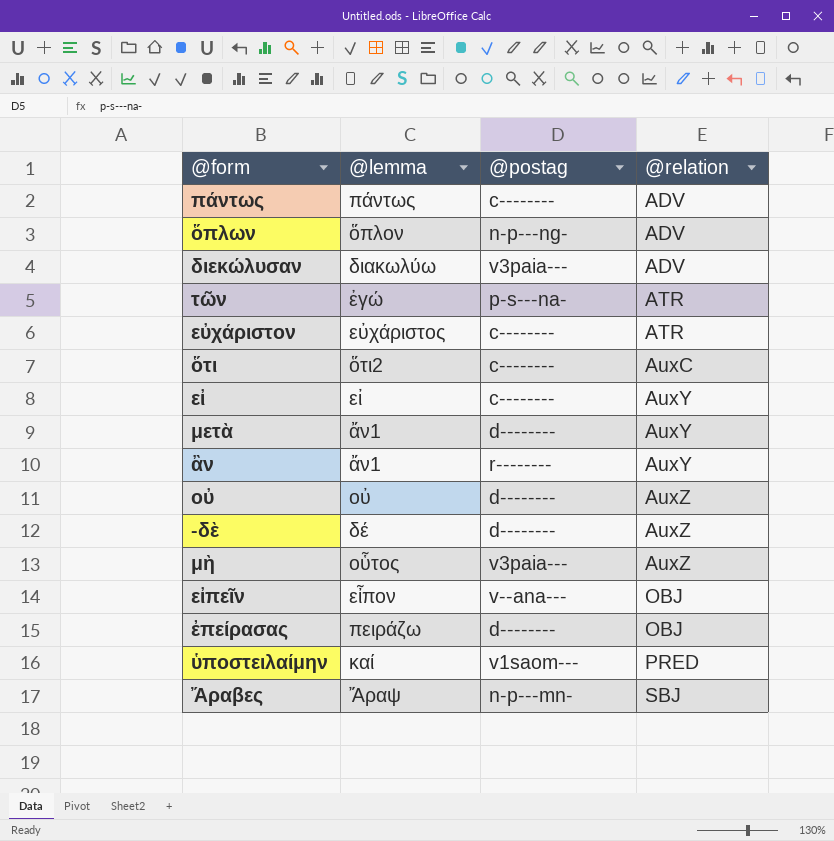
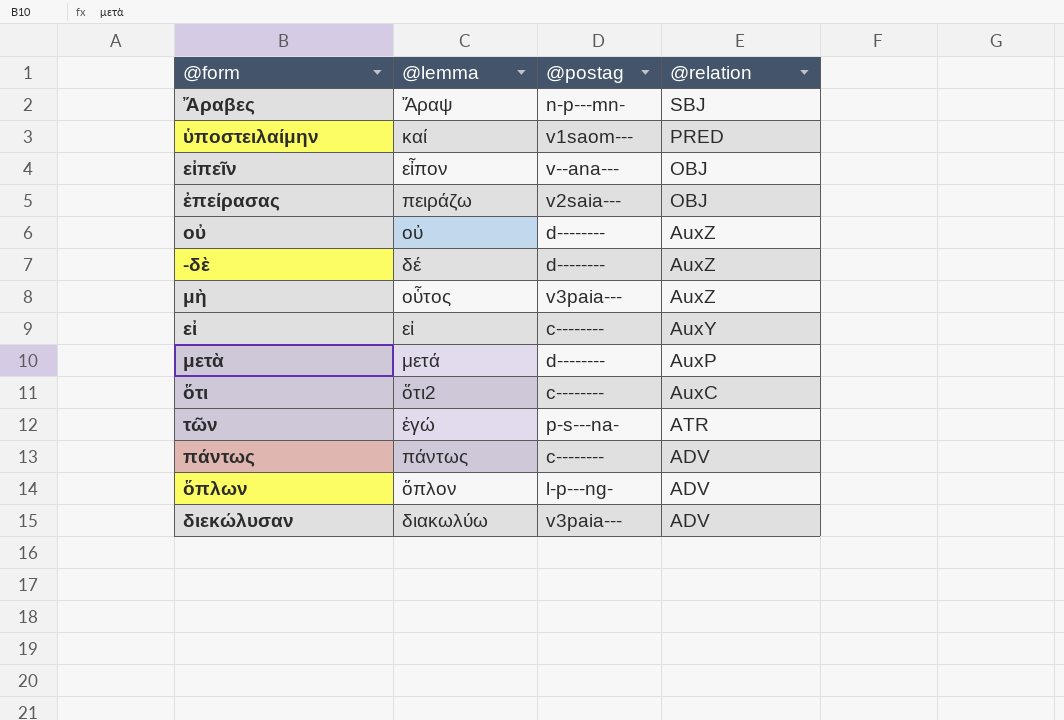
row order: @relation ascending -> @relation descending
row εὐχάριστον: εὐχάριστος | c-------- | ATR -> none
row ἂν: ἄν1 | r-------- | AuxY -> none
ἐπείρασας | @postag: d-------- -> v2saia---
μετὰ | @lemma: ἄν1 -> μετά
μετὰ | @relation: AuxY -> AuxP
ὅπλων | @postag: n-p---ng- -> l-p---ng-

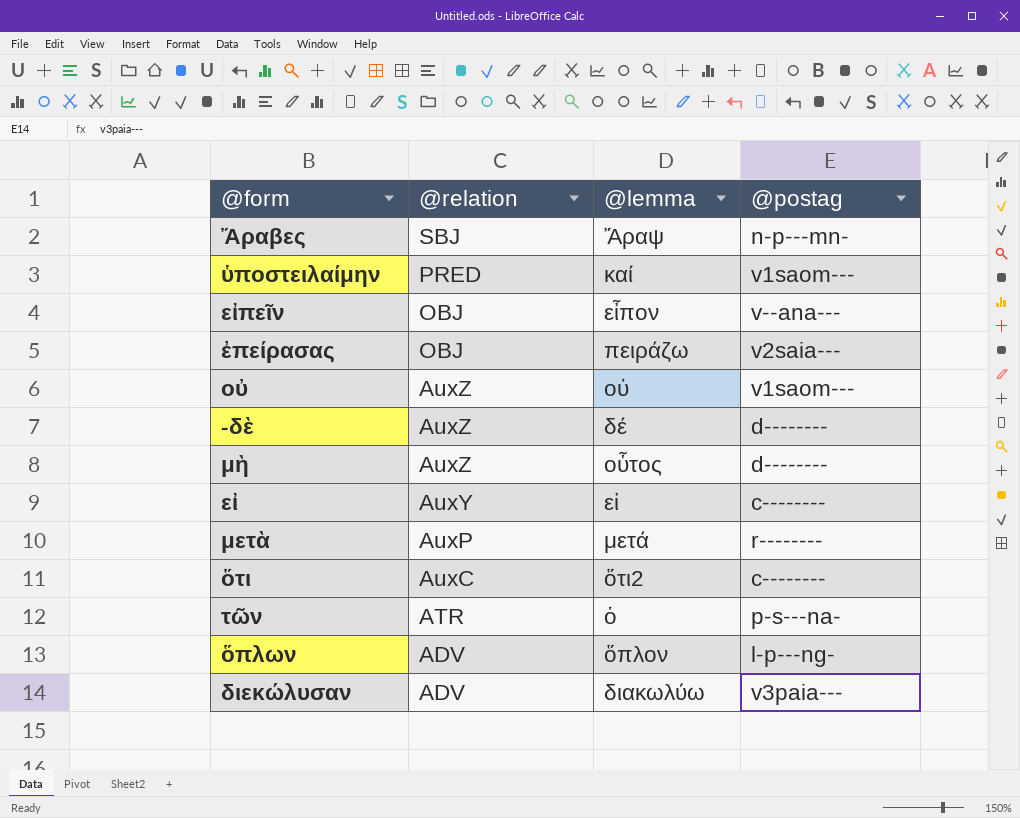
column @relation | position: 4 -> 2
row πάντως: πάντως | c-------- | ADV -> none
οὐ | @postag: d-------- -> v1saom---
μὴ | @postag: v3paia--- -> d--------
μετὰ | @postag: d-------- -> r--------
τῶν | @lemma: ἐγώ -> ὁ

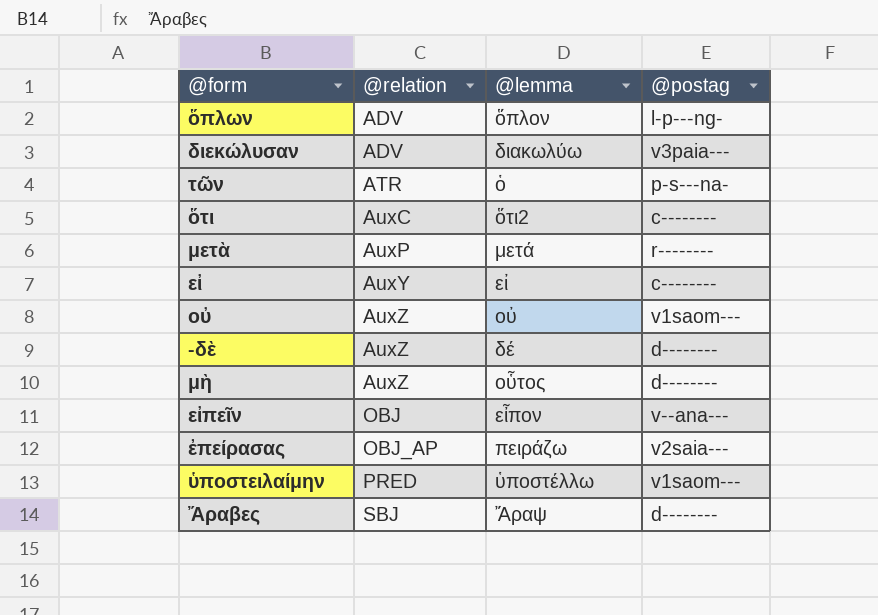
row order: @relation descending -> @relation ascending
ἐπείρασας | @relation: OBJ -> OBJ_AP
ὑποστειλαίμην | @lemma: καί -> ὑποστέλλω
Ἄραβες | @postag: n-p---mn- -> d--------

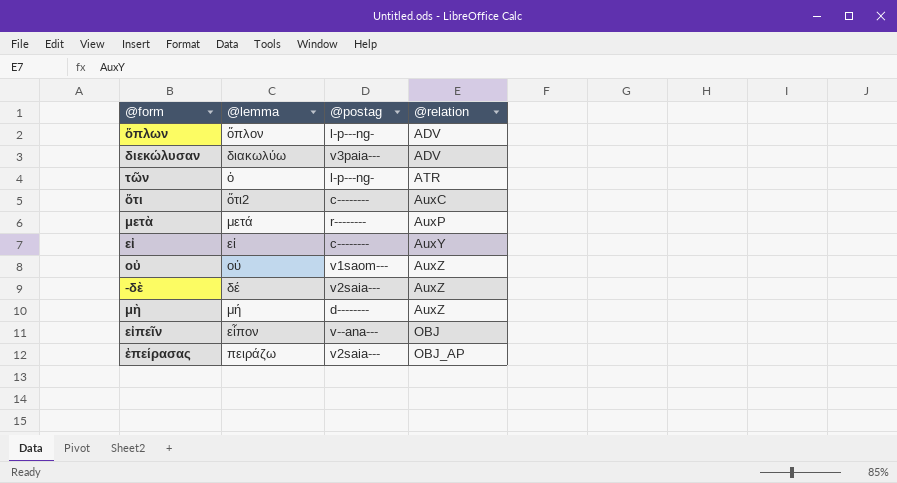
column @relation | position: 2 -> 4
row ὑποστειλαίμην: PRED | ὑποστέλλω | v1saom--- -> none
row Ἄραβες: SBJ | Ἄραψ | d-------- -> none
τῶν | @postag: p-s---na- -> l-p---ng-
-δὲ | @postag: d-------- -> v2saia---
μὴ | @lemma: οὗτος -> μή

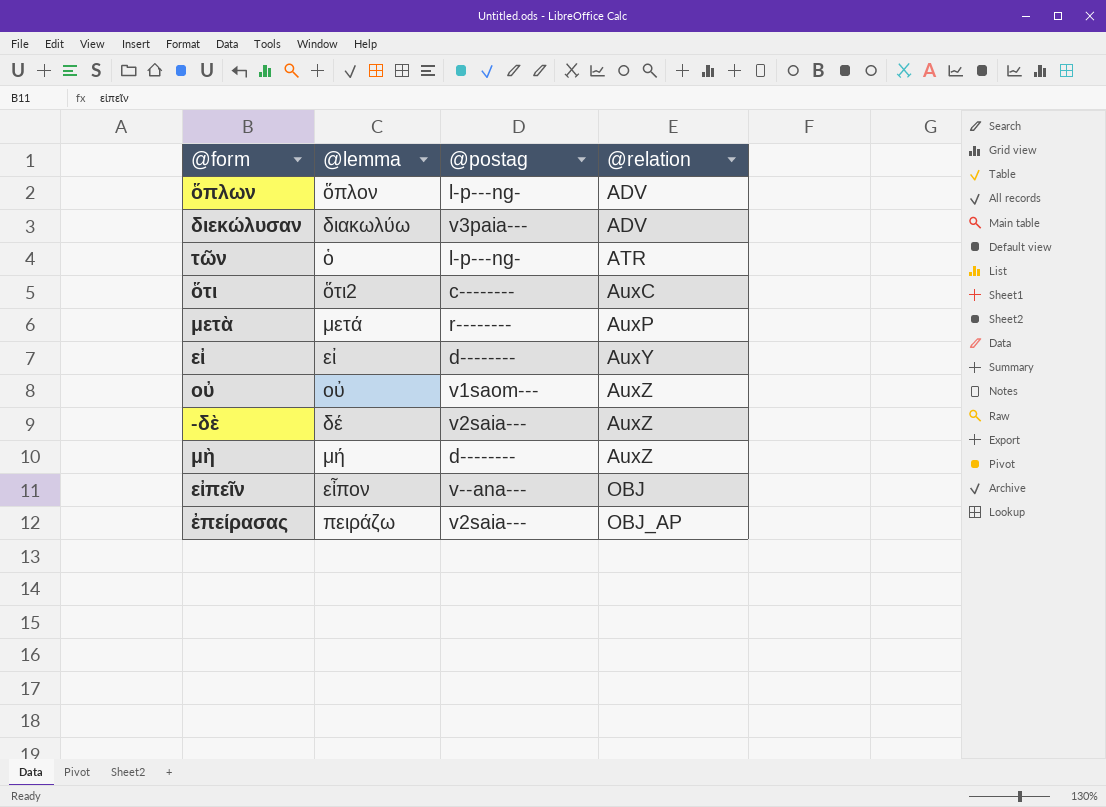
εἰ | @postag: c-------- -> d--------

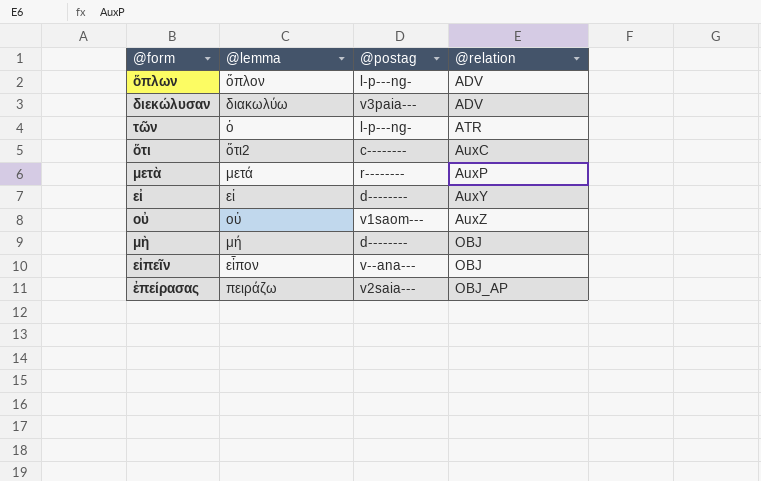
row -δὲ: δέ | v2saia--- | AuxZ -> none
μὴ | @relation: AuxZ -> OBJ

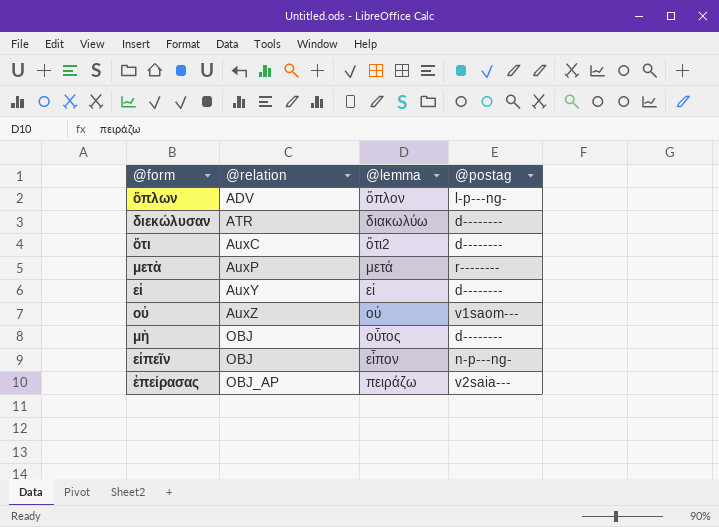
column @relation | position: 4 -> 2
row τῶν: ὁ | l-p---ng- | ATR -> none
διεκώλυσαν | @relation: ADV -> ATR
διεκώλυσαν | @postag: v3paia--- -> d--------
ὅτι | @postag: c-------- -> d--------
μὴ | @lemma: μή -> οὗτος
εἰπεῖν | @postag: v--ana--- -> n-p---ng-

